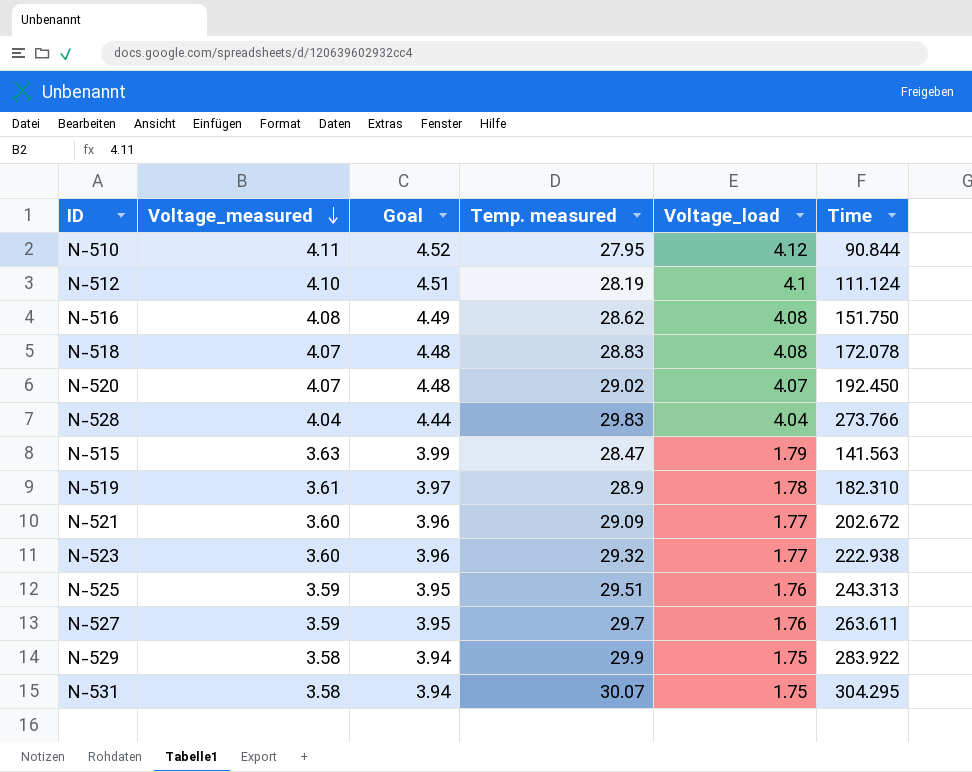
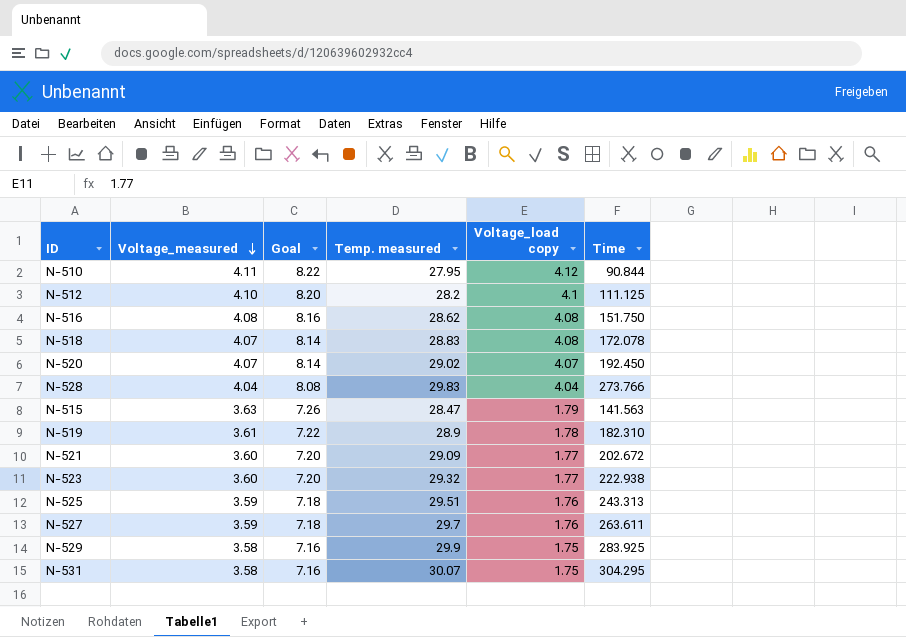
column Goal | formula: [Voltage_measured] * 1.1 -> [Voltage_measured] * 2
column name: Voltage_load -> Voltage_load copy
N-512 | Temp. measured: 28.19 -> 28.2
N-512 | Time: 111.124 -> 111.125
N-529 | Time: 283.922 -> 283.925

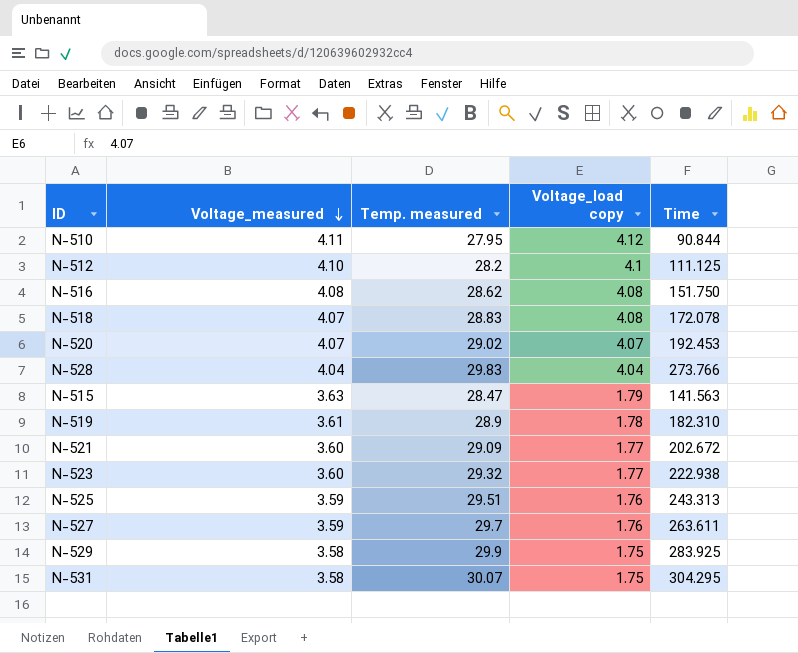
column Goal | formula: [Voltage_measured] * 2 -> none
N-520 | Time: 192.450 -> 192.453

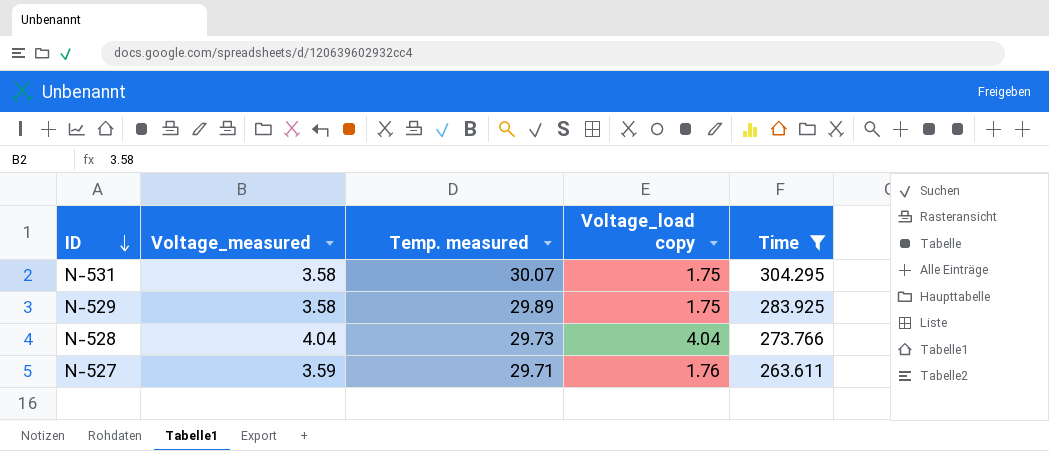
filter: none -> Time >= 263.611
row order: Voltage_measured descending -> ID descending
N-529 | Temp. measured: 29.9 -> 29.89
N-528 | Temp. measured: 29.83 -> 29.73
N-527 | Temp. measured: 29.7 -> 29.71

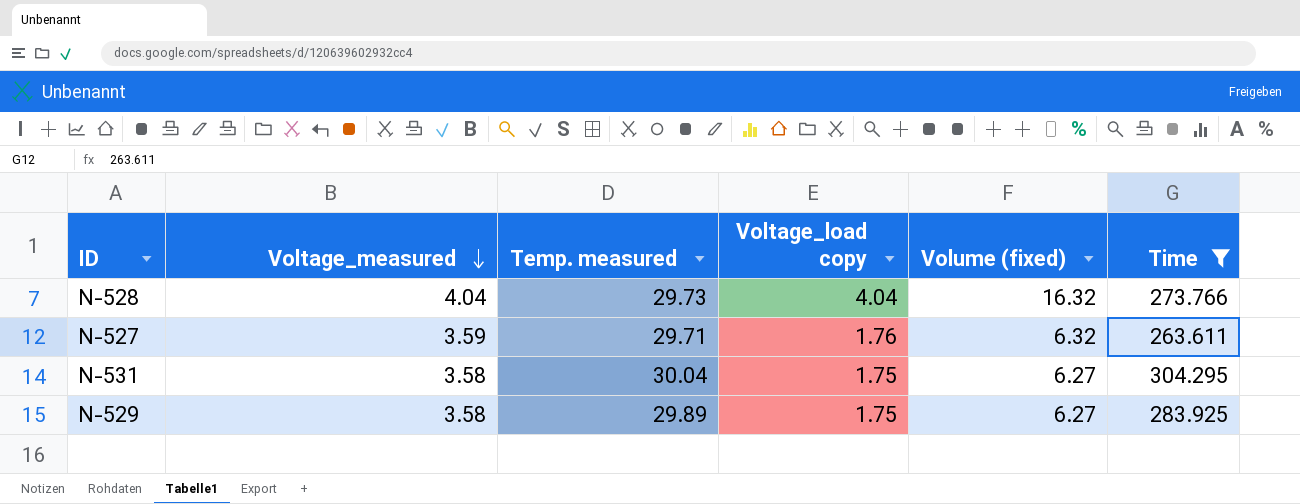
row order: ID descending -> Voltage_measured descending
column Volume (fixed) | formula: none -> [Voltage_measured] * [Voltage_load copy]
N-531 | Temp. measured: 30.07 -> 30.04

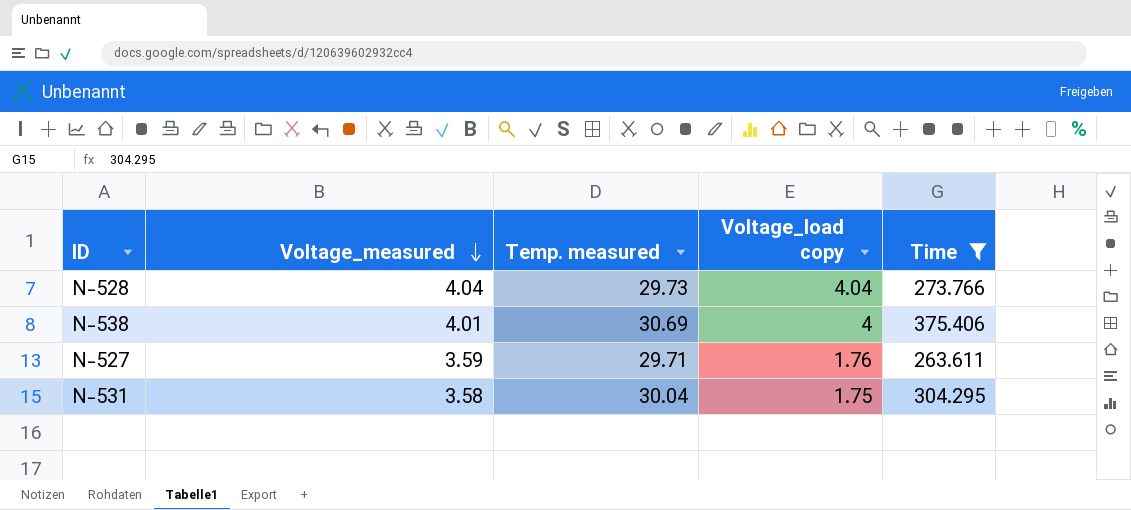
column Volume (fixed) | formula: [Voltage_measured] * [Voltage_load copy] -> none
row N-529: 3.58 | 29.89 | 1.75 | 6.27 | 283.925 -> none
row N-538: none -> 4.01 | 30.69 | 4 | 375.406

